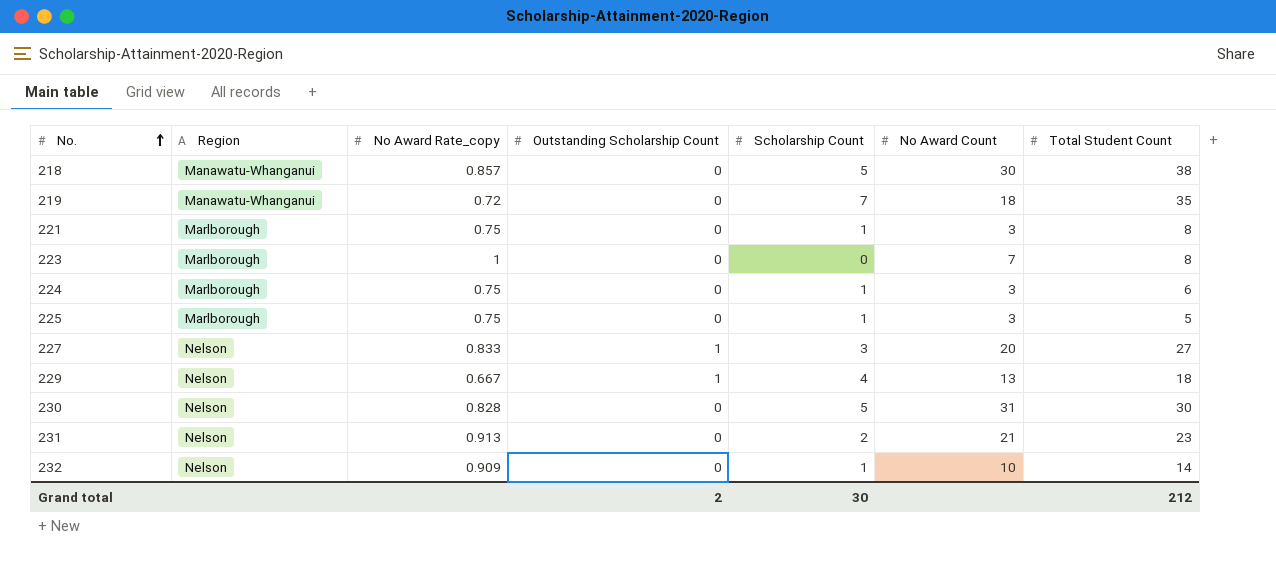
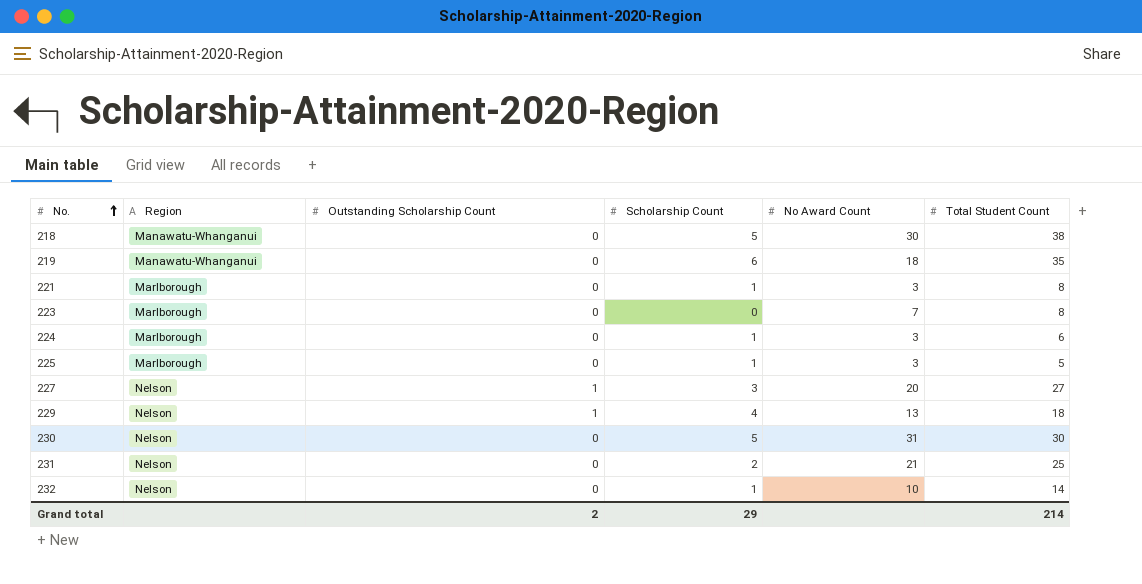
column No Award Rate_copy | position: 3 -> none
219 | Scholarship Count: 7 -> 6
231 | Total Student Count: 23 -> 25
Grand total | Scholarship Count: 30 -> 29
Grand total | Total Student Count: 212 -> 214

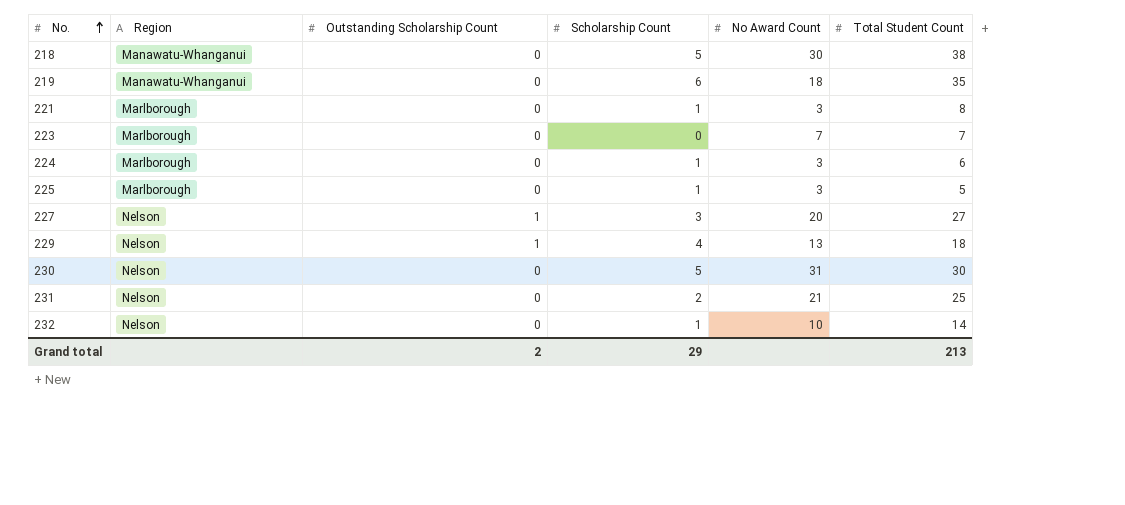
223 | Total Student Count: 8 -> 7
Grand total | Total Student Count: 214 -> 213

